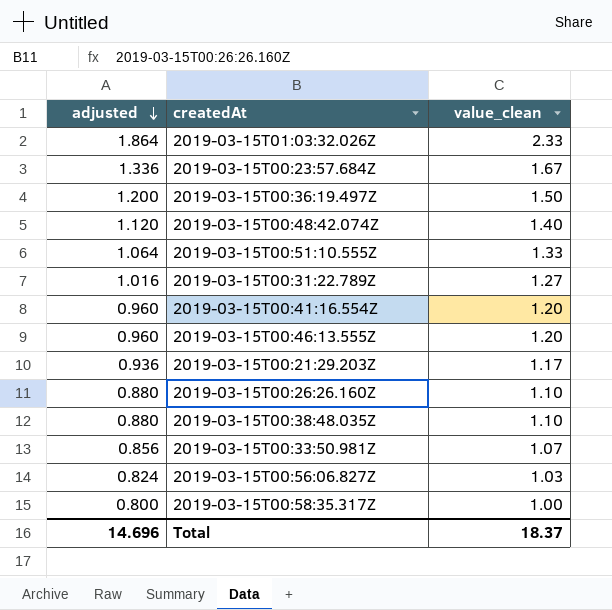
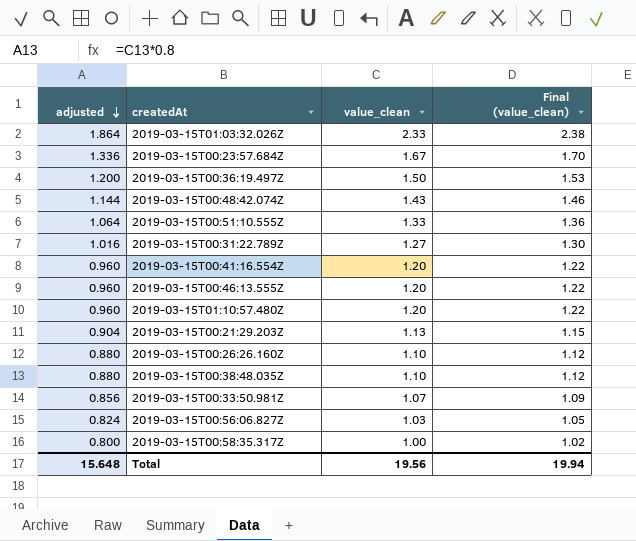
column Final (value_clean) | formula: none -> [value_clean] * 1.02
2019-03-15T00:48:42.074Z | adjusted: 1.120 -> 1.144
2019-03-15T00:48:42.074Z | value_clean: 1.40 -> 1.43
row 2019-03-15T01:10:57.480Z: none -> 0.960 | 1.20 | 1.22
2019-03-15T00:21:29.203Z | adjusted: 0.936 -> 0.904
2019-03-15T00:21:29.203Z | value_clean: 1.17 -> 1.13
Total | adjusted: 14.696 -> 15.648
Total | value_clean: 18.37 -> 19.56

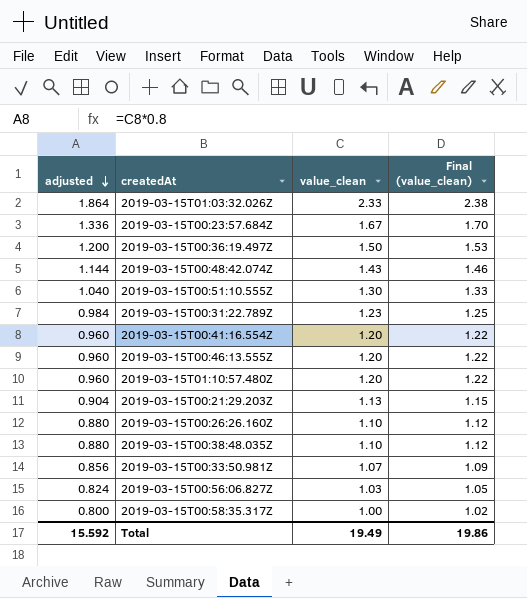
2019-03-15T00:51:10.555Z | adjusted: 1.064 -> 1.040
2019-03-15T00:51:10.555Z | value_clean: 1.33 -> 1.30
2019-03-15T00:51:10.555Z | Final (value_clean): 1.36 -> 1.33
2019-03-15T00:31:22.789Z | adjusted: 1.016 -> 0.984
2019-03-15T00:31:22.789Z | value_clean: 1.27 -> 1.23
2019-03-15T00:31:22.789Z | Final (value_clean): 1.30 -> 1.25
Total | adjusted: 15.648 -> 15.592
Total | value_clean: 19.56 -> 19.49
Total | Final (value_clean): 19.94 -> 19.86

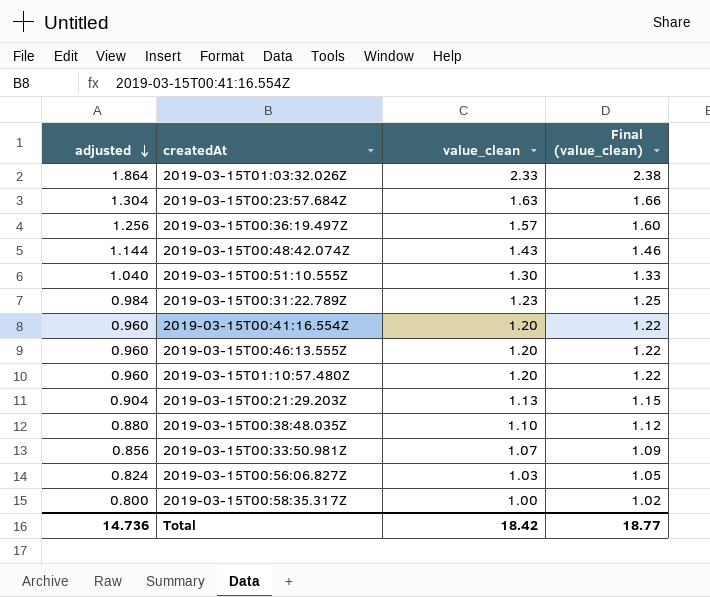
row 2019-03-15T00:26:26.160Z: 0.880 | 1.10 | 1.12 -> none
2019-03-15T00:23:57.684Z | adjusted: 1.336 -> 1.304
2019-03-15T00:23:57.684Z | value_clean: 1.67 -> 1.63
2019-03-15T00:23:57.684Z | Final (value_clean): 1.70 -> 1.66
2019-03-15T00:36:19.497Z | adjusted: 1.200 -> 1.256
2019-03-15T00:36:19.497Z | value_clean: 1.50 -> 1.57
2019-03-15T00:36:19.497Z | Final (value_clean): 1.53 -> 1.60
Total | adjusted: 15.592 -> 14.736
Total | value_clean: 19.49 -> 18.42
Total | Final (value_clean): 19.86 -> 18.77

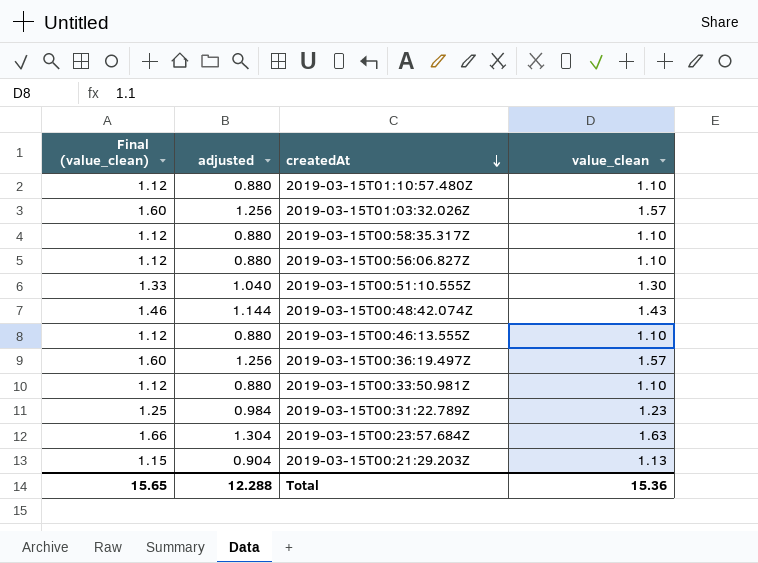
row order: adjusted descending -> createdAt descending
column Final (value_clean) | position: 4 -> 1
row 2019-03-15T00:41:16.554Z: 0.960 | 1.20 | 1.22 -> none
row 2019-03-15T00:38:48.035Z: 0.880 | 1.10 | 1.12 -> none
2019-03-15T01:10:57.480Z | Final (value_clean): 1.22 -> 1.12
2019-03-15T01:10:57.480Z | adjusted: 0.960 -> 0.880
2019-03-15T01:10:57.480Z | value_clean: 1.20 -> 1.10
2019-03-15T01:03:32.026Z | Final (value_clean): 2.38 -> 1.60
2019-03-15T01:03:32.026Z | adjusted: 1.864 -> 1.256
2019-03-15T01:03:32.026Z | value_clean: 2.33 -> 1.57
2019-03-15T00:58:35.317Z | Final (value_clean): 1.02 -> 1.12
2019-03-15T00:58:35.317Z | adjusted: 0.800 -> 0.880
2019-03-15T00:58:35.317Z | value_clean: 1.00 -> 1.10
2019-03-15T00:56:06.827Z | Final (value_clean): 1.05 -> 1.12
2019-03-15T00:56:06.827Z | adjusted: 0.824 -> 0.880
2019-03-15T00:56:06.827Z | value_clean: 1.03 -> 1.10
2019-03-15T00:46:13.555Z | Final (value_clean): 1.22 -> 1.12
2019-03-15T00:46:13.555Z | adjusted: 0.960 -> 0.880
2019-03-15T00:46:13.555Z | value_clean: 1.20 -> 1.10
2019-03-15T00:33:50.981Z | Final (value_clean): 1.09 -> 1.12
2019-03-15T00:33:50.981Z | adjusted: 0.856 -> 0.880
2019-03-15T00:33:50.981Z | value_clean: 1.07 -> 1.10
Total | Final (value_clean): 18.77 -> 15.65
Total | adjusted: 14.736 -> 12.288
Total | value_clean: 18.42 -> 15.36

